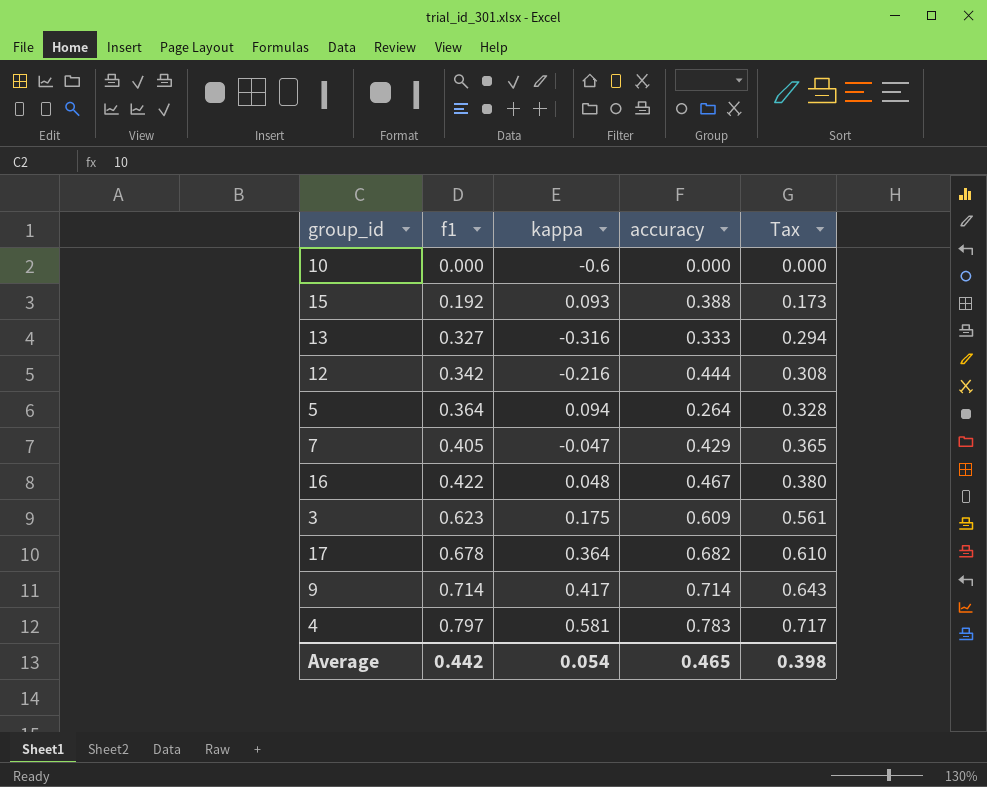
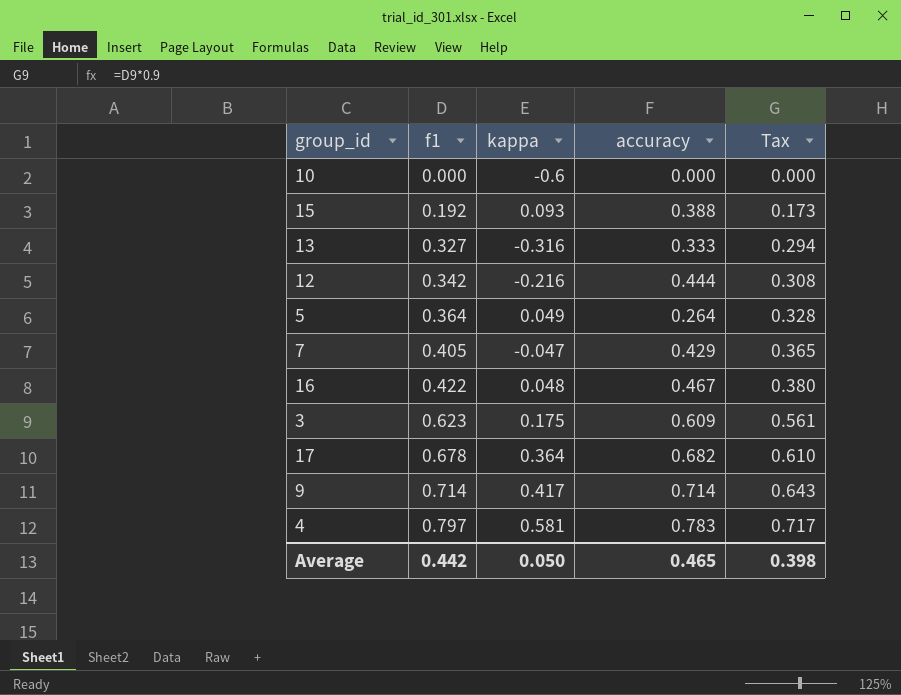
5 | kappa: 0.094 -> 0.049
Average | kappa: 0.054 -> 0.050

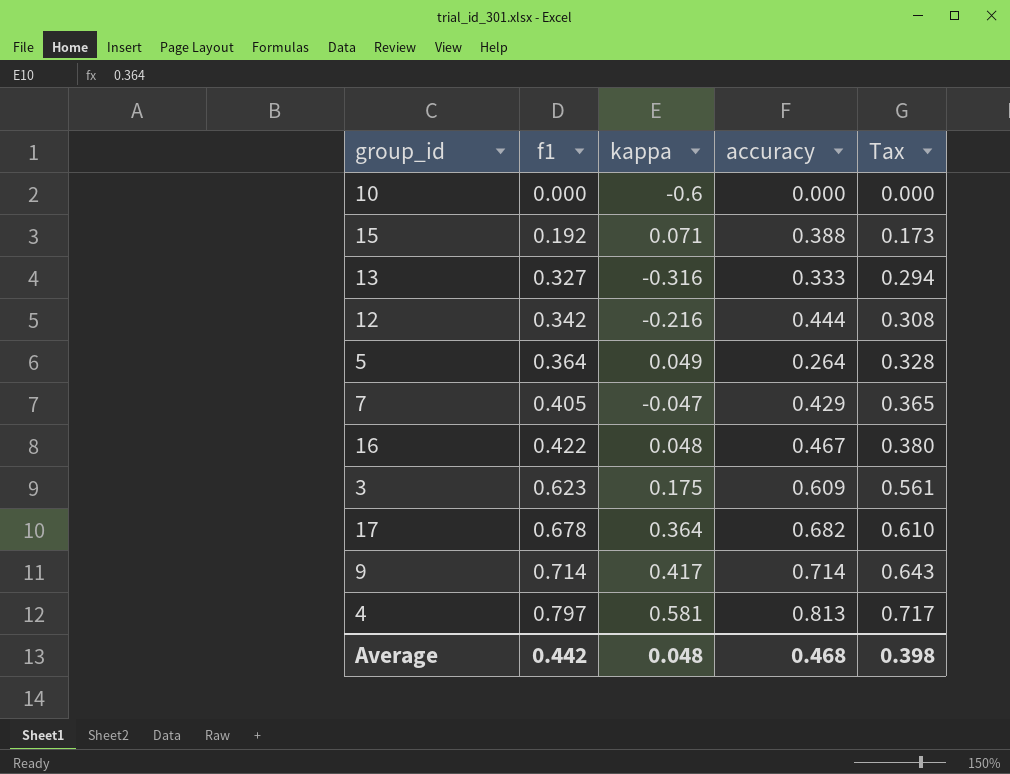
15 | kappa: 0.093 -> 0.071
4 | accuracy: 0.783 -> 0.813
Average | kappa: 0.050 -> 0.048
Average | accuracy: 0.465 -> 0.468

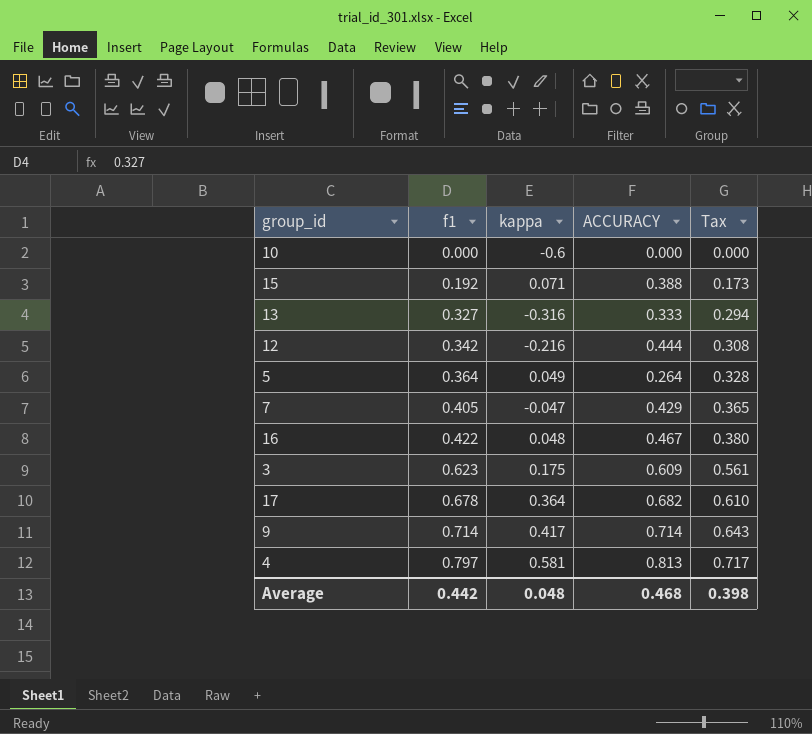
column name: accuracy -> ACCURACY

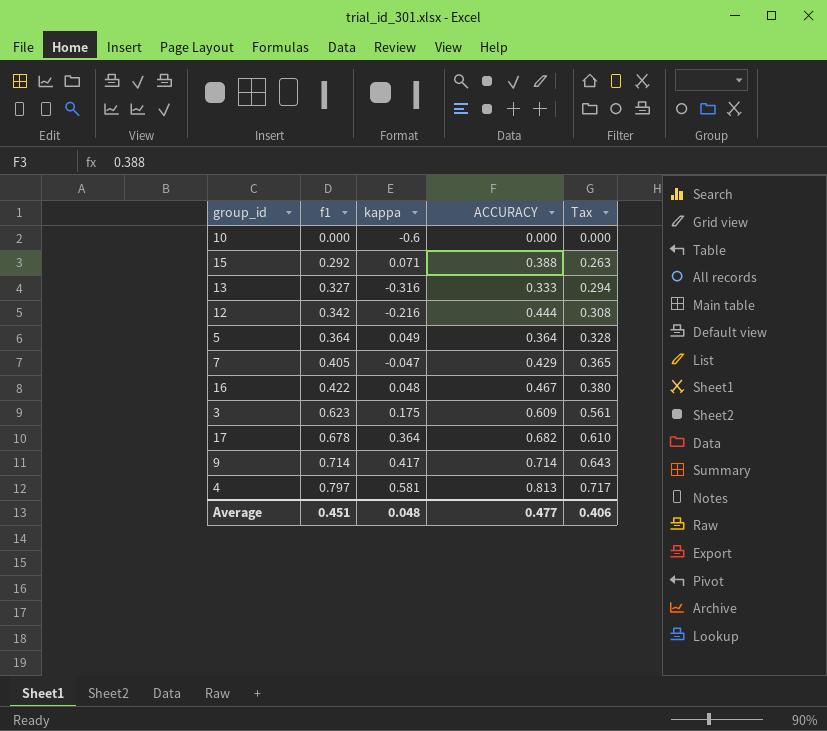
15 | f1: 0.192 -> 0.292
15 | Tax: 0.173 -> 0.263
5 | ACCURACY: 0.264 -> 0.364
Average | f1: 0.442 -> 0.451
Average | ACCURACY: 0.468 -> 0.477
Average | Tax: 0.398 -> 0.406

